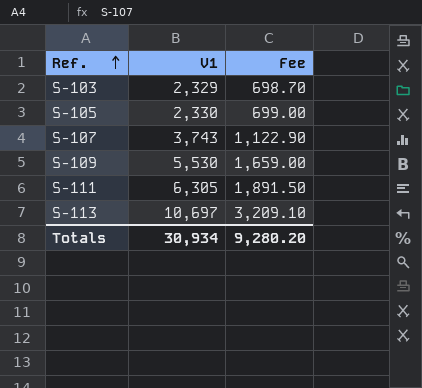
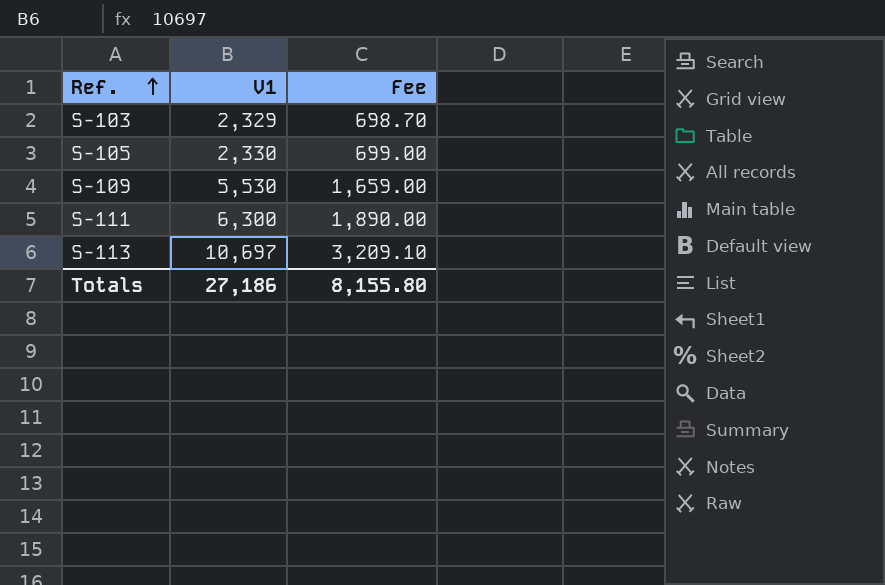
row S-107: 3,743 | 1,122.90 -> none
S-111 | V1: 6,305 -> 6,300
S-111 | Fee: 1,891.50 -> 1,890.00
Totals | V1: 30,934 -> 27,186
Totals | Fee: 9,280.20 -> 8,155.80

